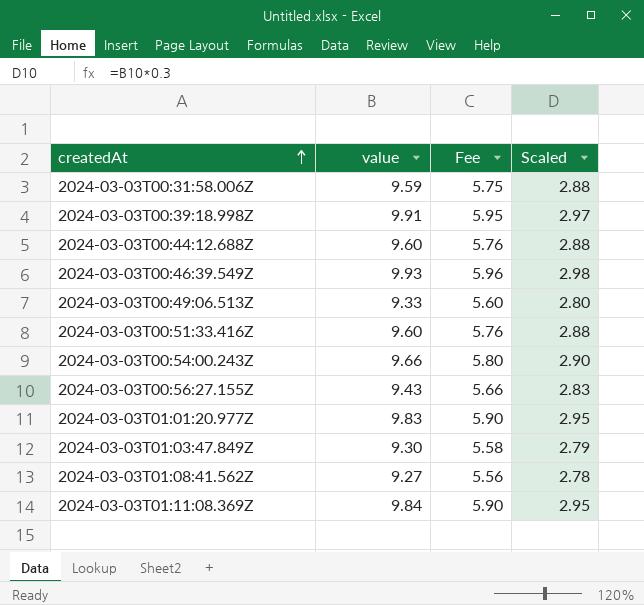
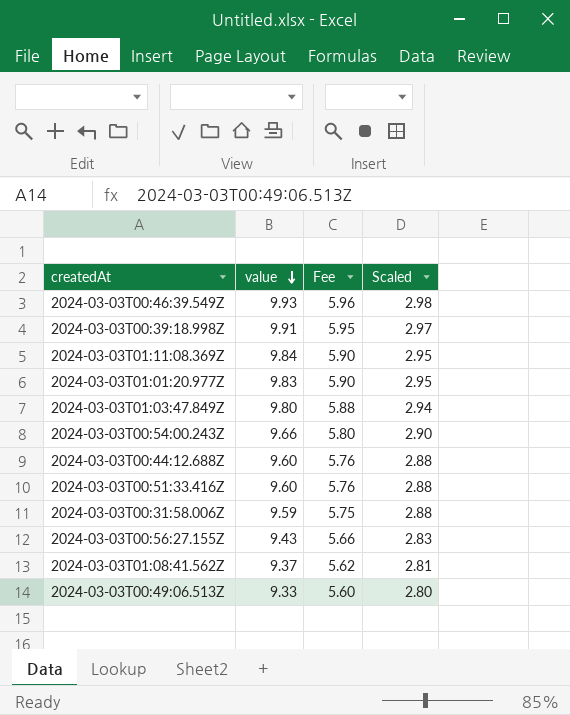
row order: createdAt ascending -> value descending
2024-03-03T01:03:47.849Z | value: 9.30 -> 9.80
2024-03-03T01:03:47.849Z | Fee: 5.58 -> 5.88
2024-03-03T01:03:47.849Z | Scaled: 2.79 -> 2.94
2024-03-03T01:08:41.562Z | value: 9.27 -> 9.37
2024-03-03T01:08:41.562Z | Fee: 5.56 -> 5.62
2024-03-03T01:08:41.562Z | Scaled: 2.78 -> 2.81

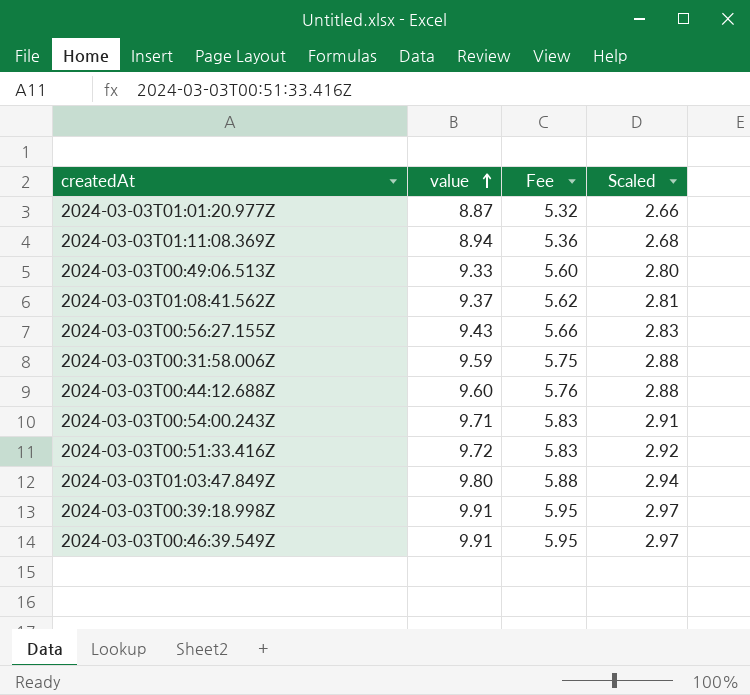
row order: value descending -> value ascending
2024-03-03T01:01:20.977Z | value: 9.83 -> 8.87
2024-03-03T01:01:20.977Z | Fee: 5.90 -> 5.32
2024-03-03T01:01:20.977Z | Scaled: 2.95 -> 2.66
2024-03-03T01:11:08.369Z | value: 9.84 -> 8.94
2024-03-03T01:11:08.369Z | Fee: 5.90 -> 5.36
2024-03-03T01:11:08.369Z | Scaled: 2.95 -> 2.68
2024-03-03T00:54:00.243Z | value: 9.66 -> 9.71
2024-03-03T00:54:00.243Z | Fee: 5.80 -> 5.83
2024-03-03T00:54:00.243Z | Scaled: 2.90 -> 2.91
2024-03-03T00:51:33.416Z | value: 9.60 -> 9.72
2024-03-03T00:51:33.416Z | Fee: 5.76 -> 5.83
2024-03-03T00:51:33.416Z | Scaled: 2.88 -> 2.92
2024-03-03T00:46:39.549Z | value: 9.93 -> 9.91
2024-03-03T00:46:39.549Z | Fee: 5.96 -> 5.95
2024-03-03T00:46:39.549Z | Scaled: 2.98 -> 2.97

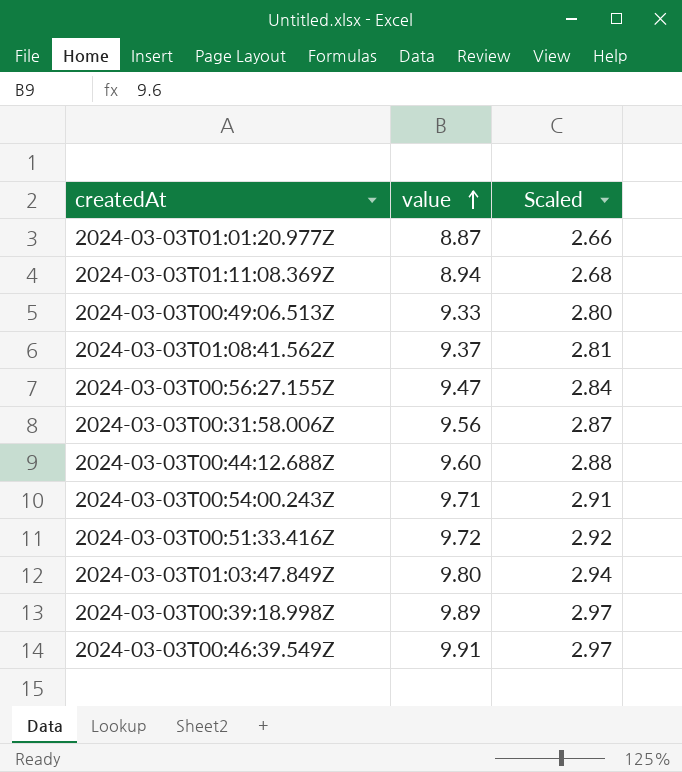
column Fee | formula: [value] * 0.6 -> none
2024-03-03T00:56:27.155Z | value: 9.43 -> 9.47
2024-03-03T00:56:27.155Z | Scaled: 2.83 -> 2.84
2024-03-03T00:31:58.006Z | value: 9.59 -> 9.56
2024-03-03T00:31:58.006Z | Scaled: 2.88 -> 2.87
2024-03-03T00:39:18.998Z | value: 9.91 -> 9.89

